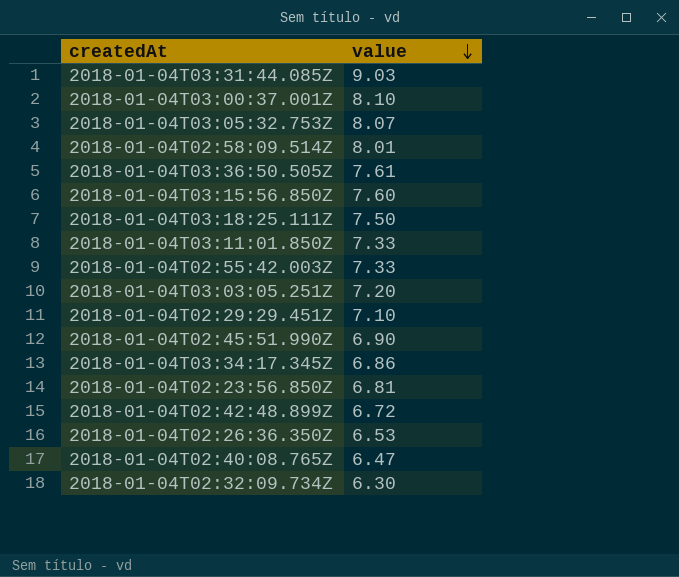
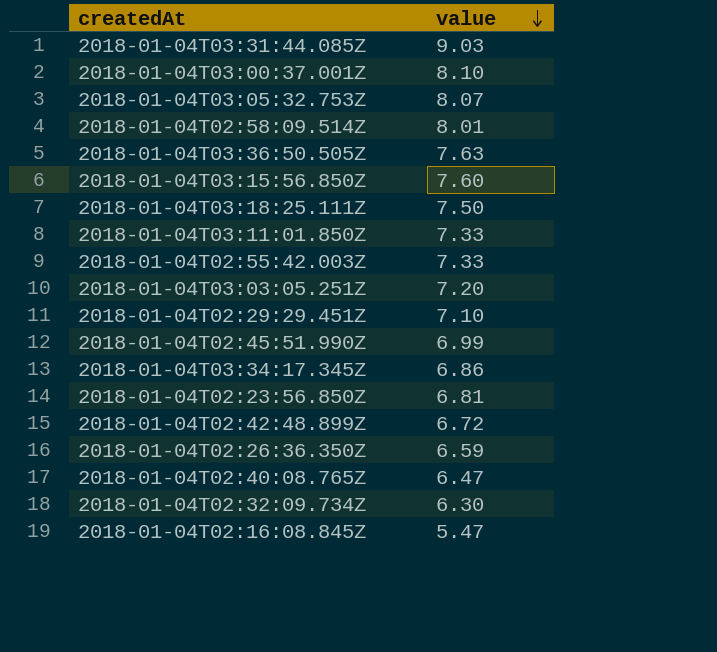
2018-01-04T03:36:50.505Z | value: 7.61 -> 7.63
2018-01-04T02:45:51.990Z | value: 6.90 -> 6.99
2018-01-04T02:26:36.350Z | value: 6.53 -> 6.59
row 2018-01-04T02:16:08.845Z: none -> 5.47

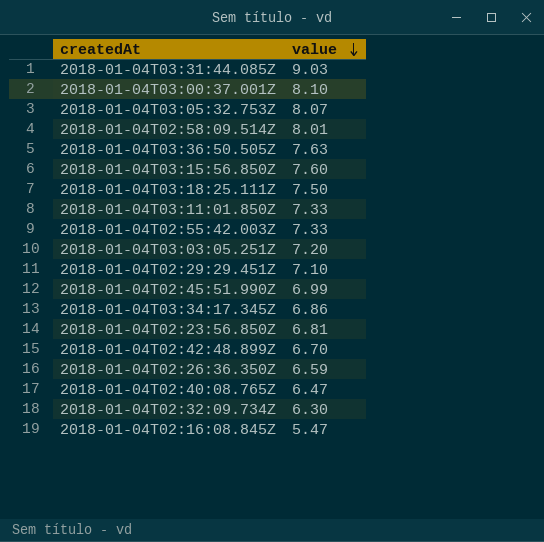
2018-01-04T02:42:48.899Z | value: 6.72 -> 6.70

